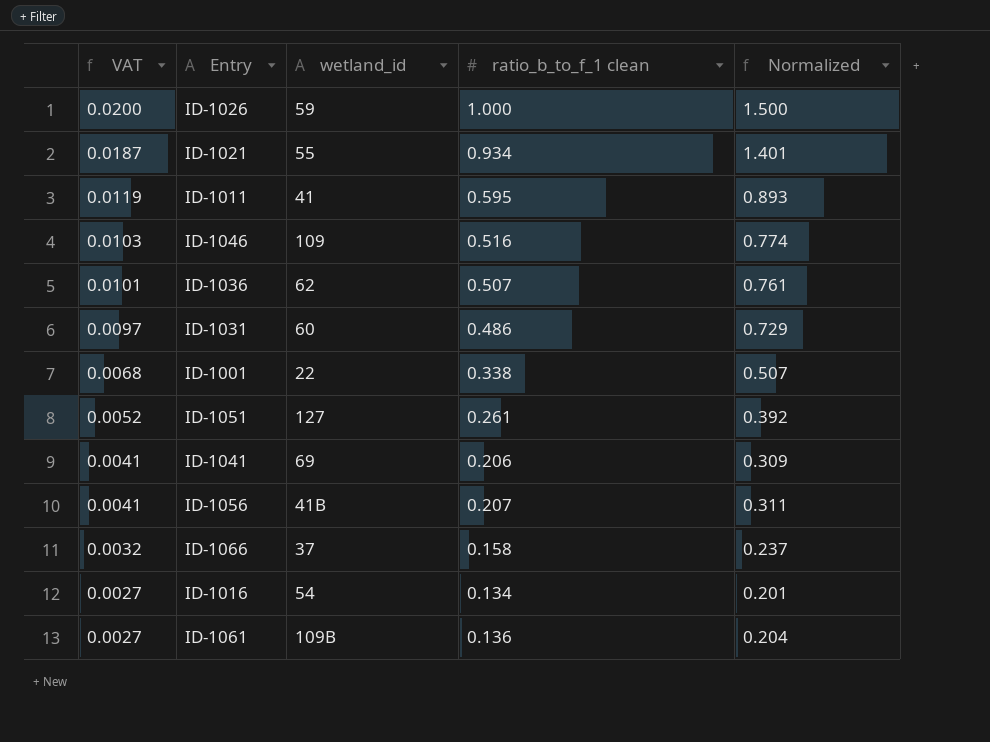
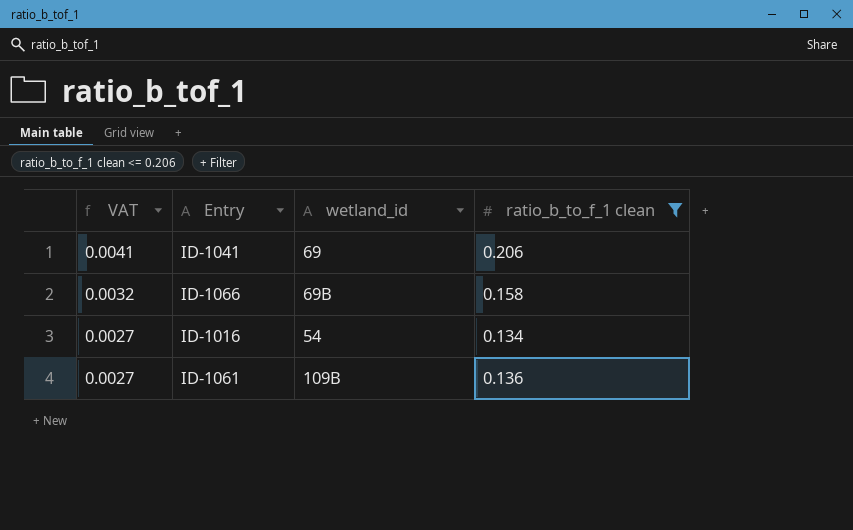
filter: none -> ratio_b_to_f_1 clean <= 0.206
column Normalized | formula: [ratio_b_to_f_1 clean] * 1.5 -> none
ID-1066 | wetland_id: 37 -> 69B

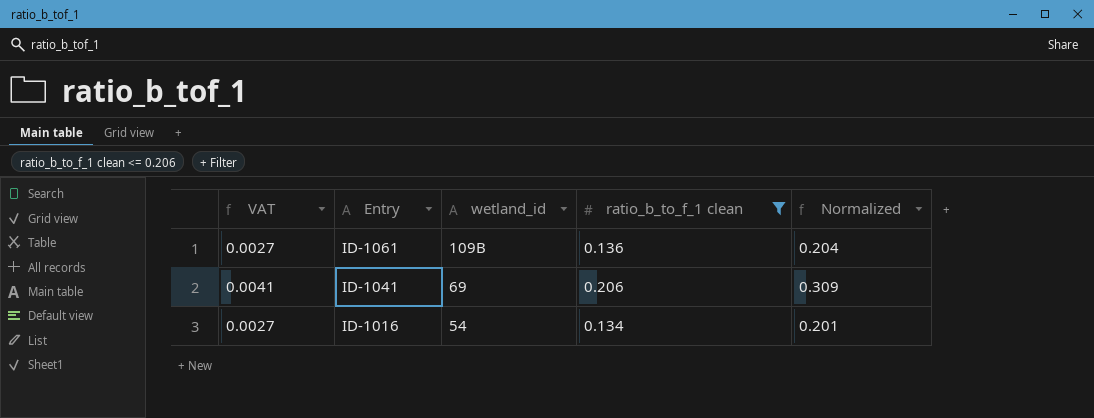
row order: VAT descending -> Entry descending
column Normalized | formula: none -> [ratio_b_to_f_1 clean] * 1.5
row ID-1066: 0.0032 | 69B | 0.158 -> none

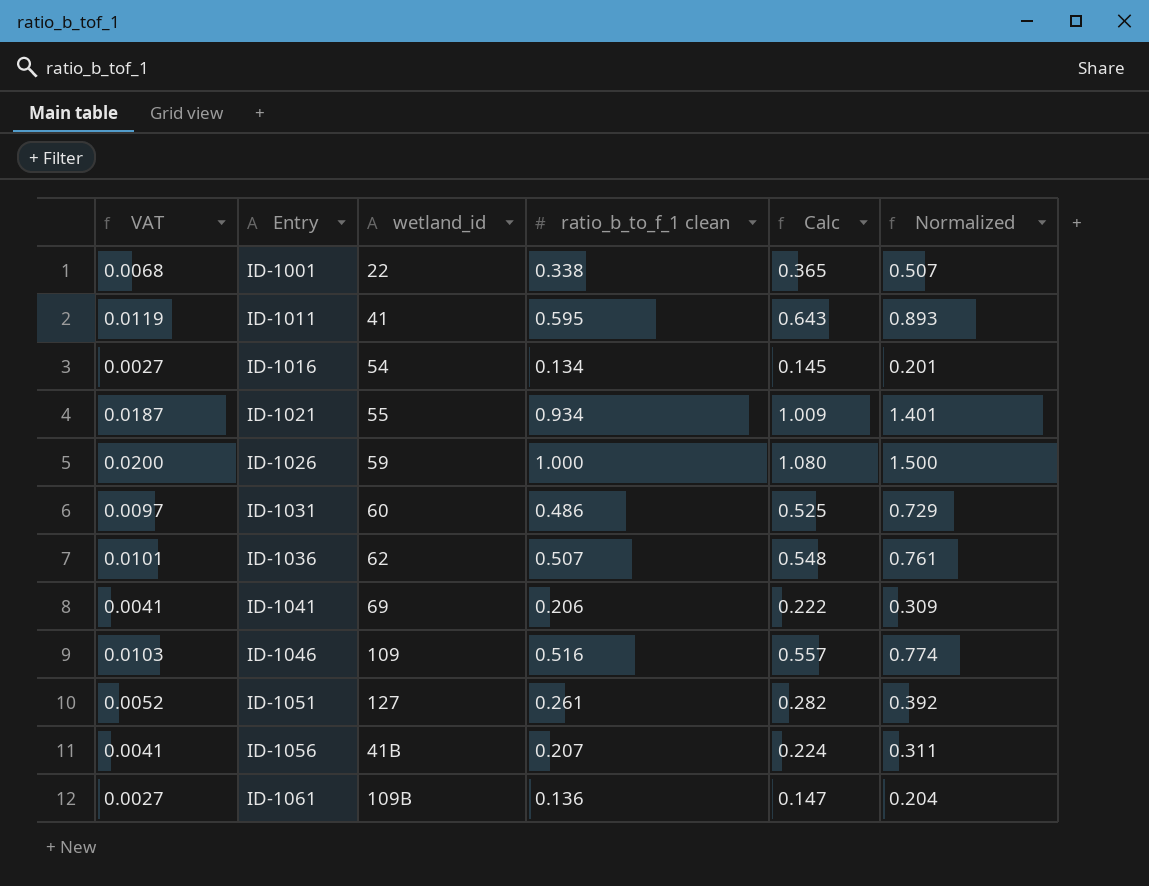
filter: ratio_b_to_f_1 clean <= 0.206 -> none
row order: Entry descending -> Entry ascending
column Calc | formula: none -> [ratio_b_to_f_1 clean] * 1.08

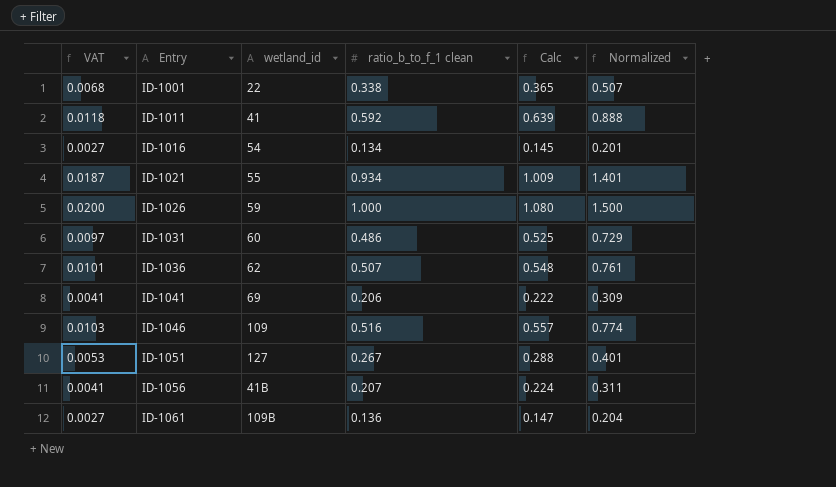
ID-1011 | VAT: 0.0119 -> 0.0118
ID-1011 | ratio_b_to_f_1 clean: 0.595 -> 0.592
ID-1011 | Calc: 0.643 -> 0.639
ID-1011 | Normalized: 0.893 -> 0.888
ID-1051 | VAT: 0.0052 -> 0.0053
ID-1051 | ratio_b_to_f_1 clean: 0.261 -> 0.267
ID-1051 | Calc: 0.282 -> 0.288
ID-1051 | Normalized: 0.392 -> 0.401

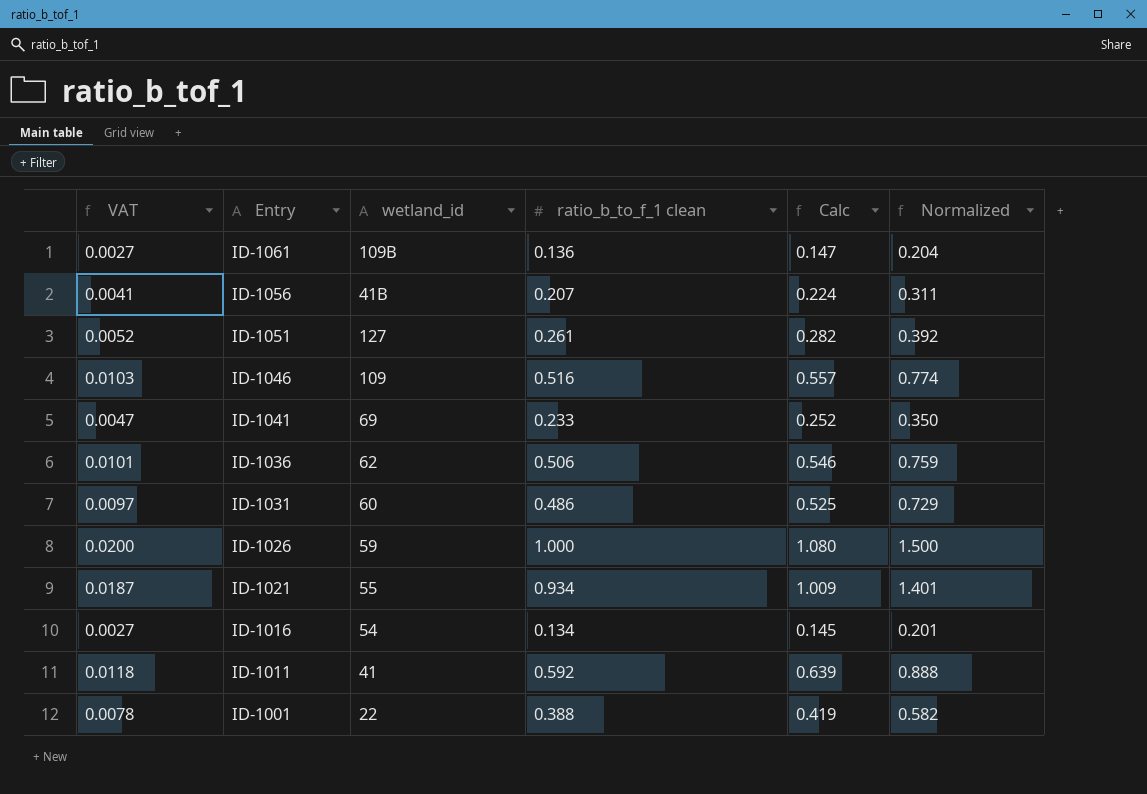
row order: Entry ascending -> Entry descending
ID-1051 | VAT: 0.0053 -> 0.0052
ID-1051 | ratio_b_to_f_1 clean: 0.267 -> 0.261
ID-1051 | Calc: 0.288 -> 0.282
ID-1051 | Normalized: 0.401 -> 0.392
ID-1041 | VAT: 0.0041 -> 0.0047
ID-1041 | ratio_b_to_f_1 clean: 0.206 -> 0.233
ID-1041 | Calc: 0.222 -> 0.252
ID-1041 | Normalized: 0.309 -> 0.350
ID-1036 | ratio_b_to_f_1 clean: 0.507 -> 0.506
ID-1036 | Calc: 0.548 -> 0.546
ID-1036 | Normalized: 0.761 -> 0.759
ID-1001 | VAT: 0.0068 -> 0.0078
ID-1001 | ratio_b_to_f_1 clean: 0.338 -> 0.388
ID-1001 | Calc: 0.365 -> 0.419
ID-1001 | Normalized: 0.507 -> 0.582

